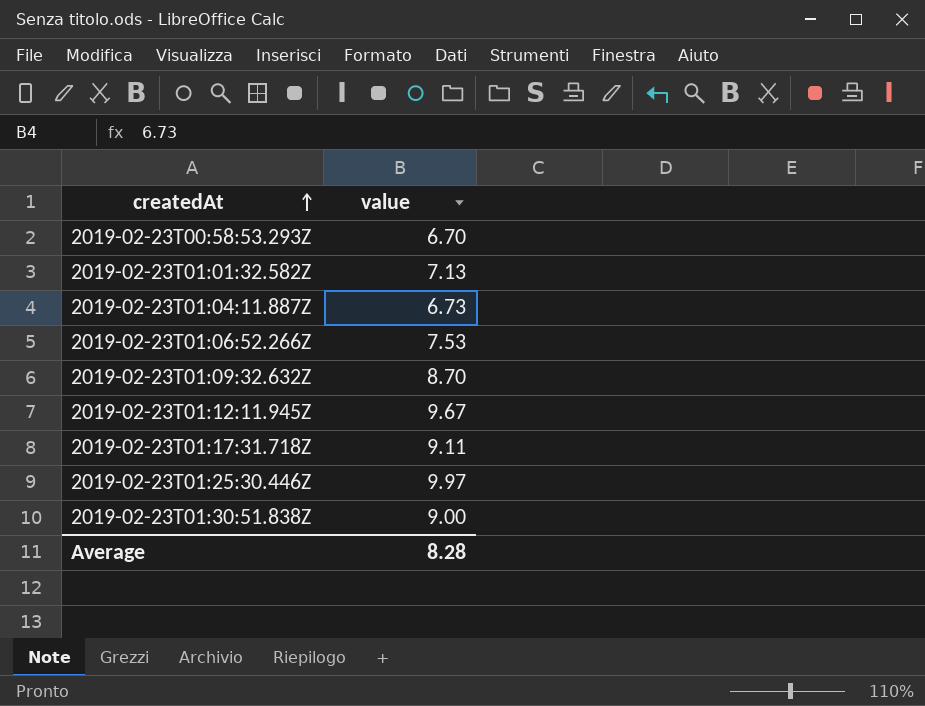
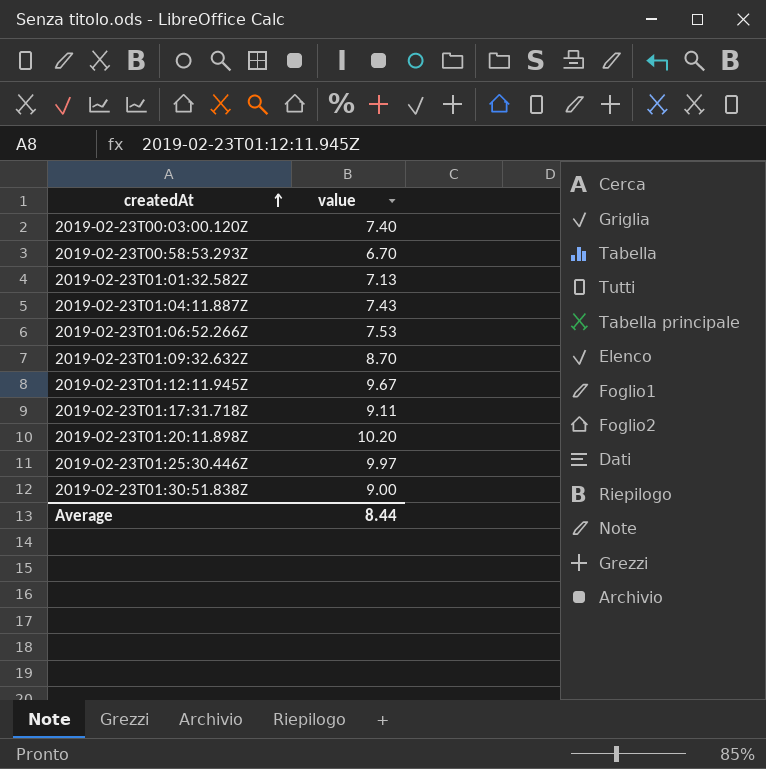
row 2019-02-23T00:03:00.120Z: none -> 7.40
2019-02-23T01:04:11.887Z | value: 6.73 -> 7.43
row 2019-02-23T01:20:11.898Z: none -> 10.20
Average | value: 8.28 -> 8.44

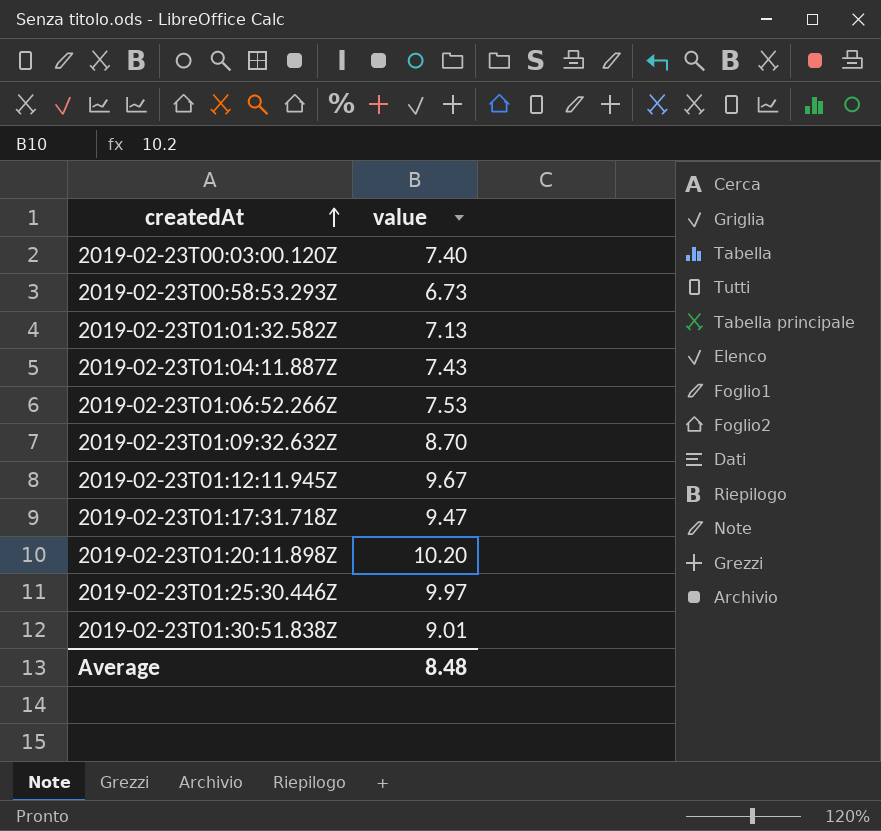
2019-02-23T00:58:53.293Z | value: 6.70 -> 6.73
2019-02-23T01:17:31.718Z | value: 9.11 -> 9.47
2019-02-23T01:30:51.838Z | value: 9.00 -> 9.01
Average | value: 8.44 -> 8.48

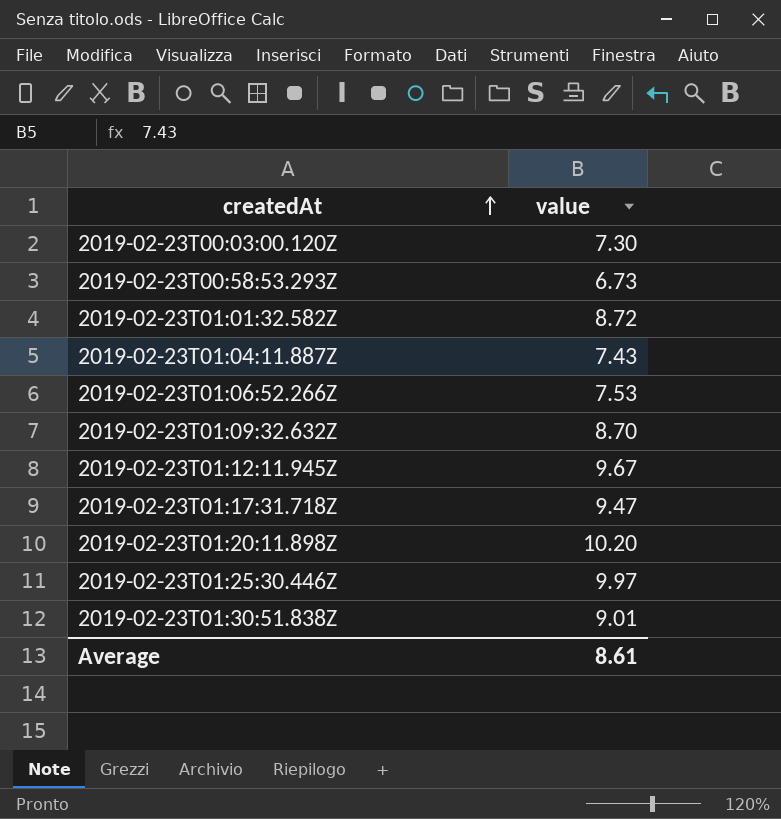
2019-02-23T00:03:00.120Z | value: 7.40 -> 7.30
2019-02-23T01:01:32.582Z | value: 7.13 -> 8.72
Average | value: 8.48 -> 8.61

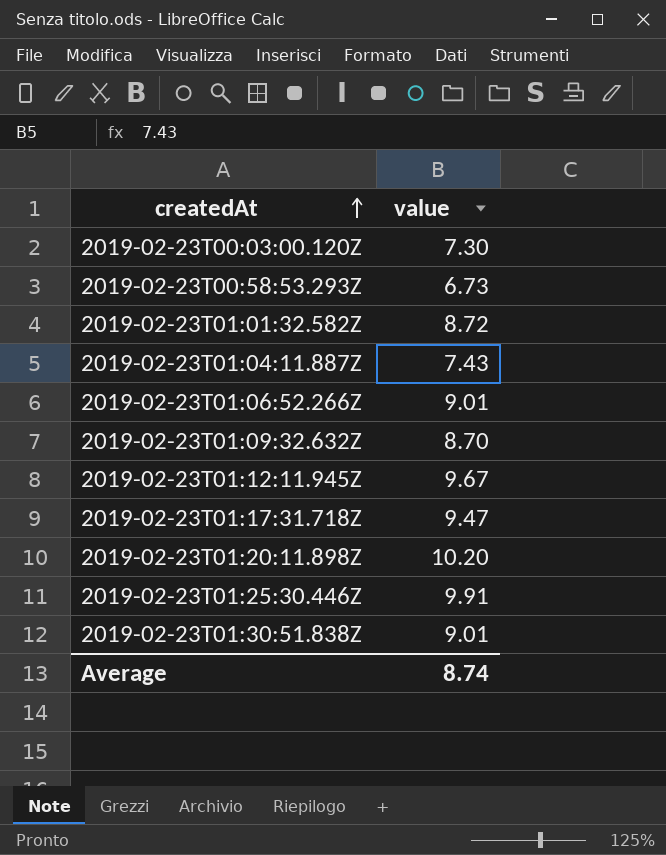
2019-02-23T01:06:52.266Z | value: 7.53 -> 9.01
2019-02-23T01:25:30.446Z | value: 9.97 -> 9.91
Average | value: 8.61 -> 8.74

